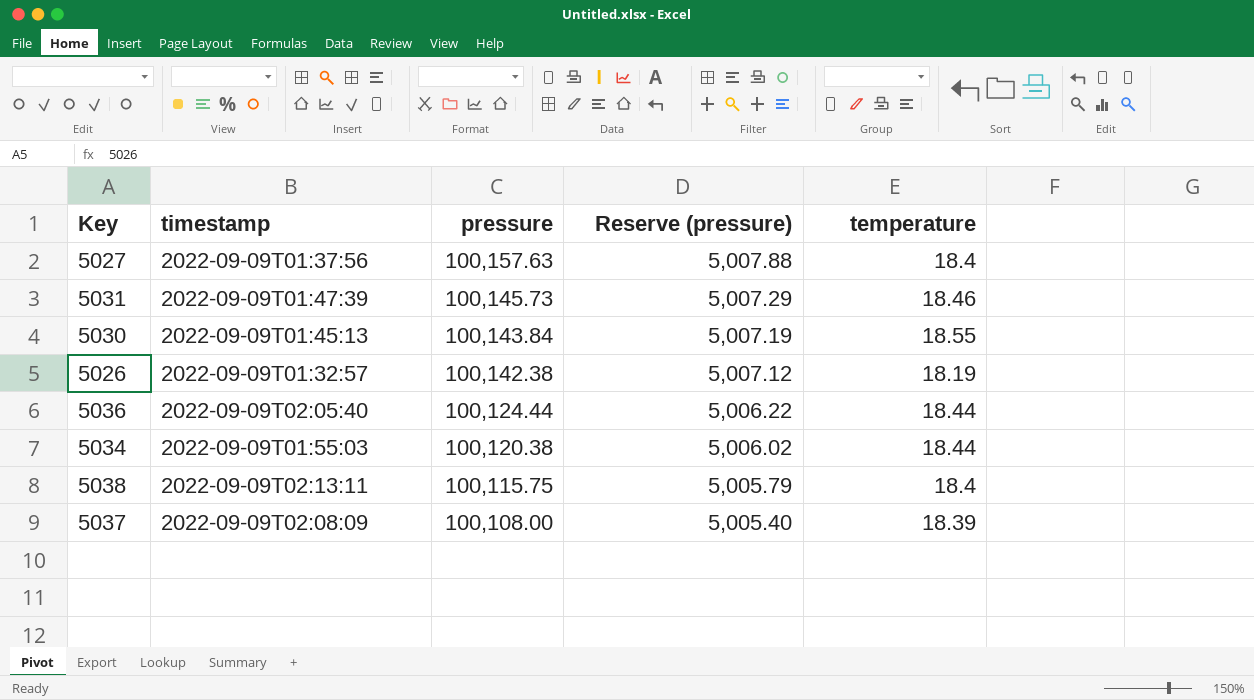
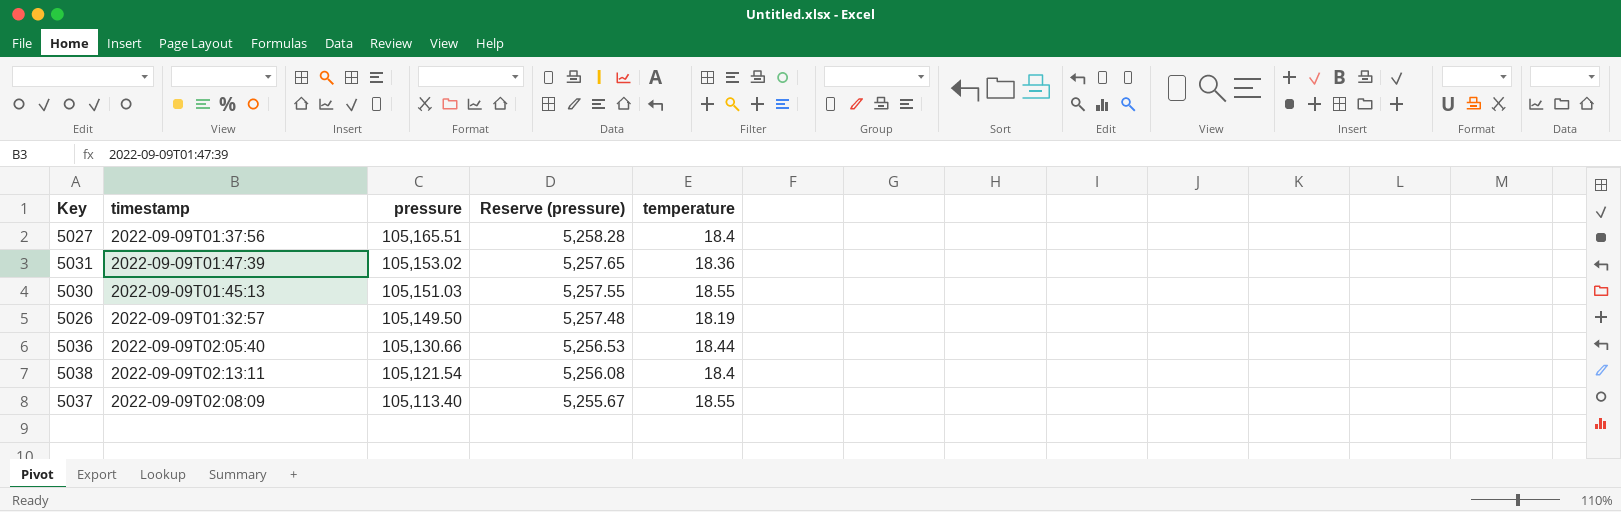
row 5034: 2022-09-09T01:55:03 | 100,120.38 | 5,006.02 | 18.44 -> none
5027 | pressure: 100,157.63 -> 105,165.51
5027 | Reserve (pressure): 5,007.88 -> 5,258.28
5031 | pressure: 100,145.73 -> 105,153.02
5031 | Reserve (pressure): 5,007.29 -> 5,257.65
5031 | temperature: 18.46 -> 18.36
5030 | pressure: 100,143.84 -> 105,151.03
5030 | Reserve (pressure): 5,007.19 -> 5,257.55
5026 | pressure: 100,142.38 -> 105,149.50
5026 | Reserve (pressure): 5,007.12 -> 5,257.48
5036 | pressure: 100,124.44 -> 105,130.66
5036 | Reserve (pressure): 5,006.22 -> 5,256.53
5038 | pressure: 100,115.75 -> 105,121.54
5038 | Reserve (pressure): 5,005.79 -> 5,256.08
5037 | pressure: 100,108.00 -> 105,113.40
5037 | Reserve (pressure): 5,005.40 -> 5,255.67
5037 | temperature: 18.39 -> 18.55

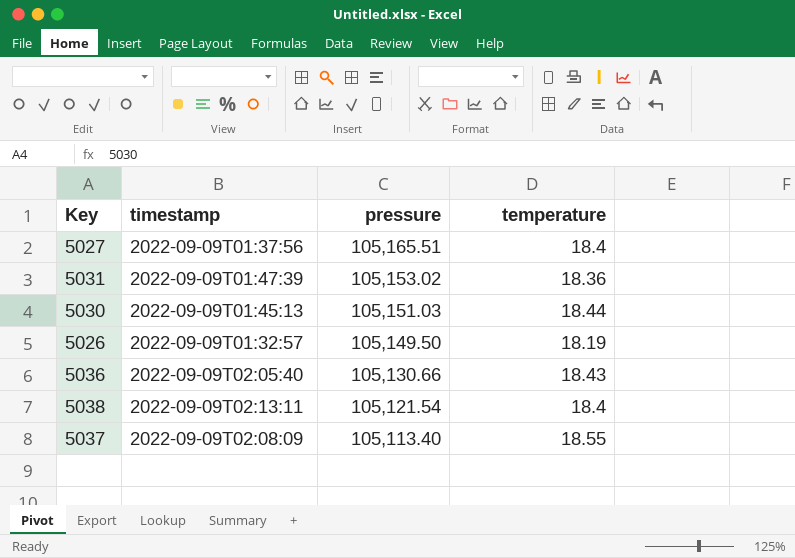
column Reserve (pressure) | formula: [pressure] * 0.05 -> none
5030 | temperature: 18.55 -> 18.44
5036 | temperature: 18.44 -> 18.43

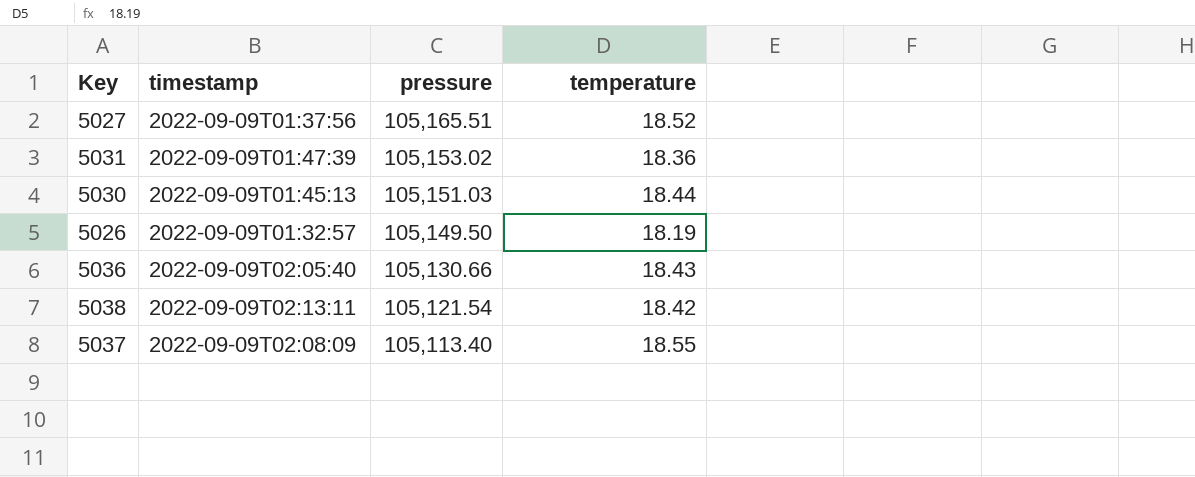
5027 | temperature: 18.4 -> 18.52
5038 | temperature: 18.4 -> 18.42

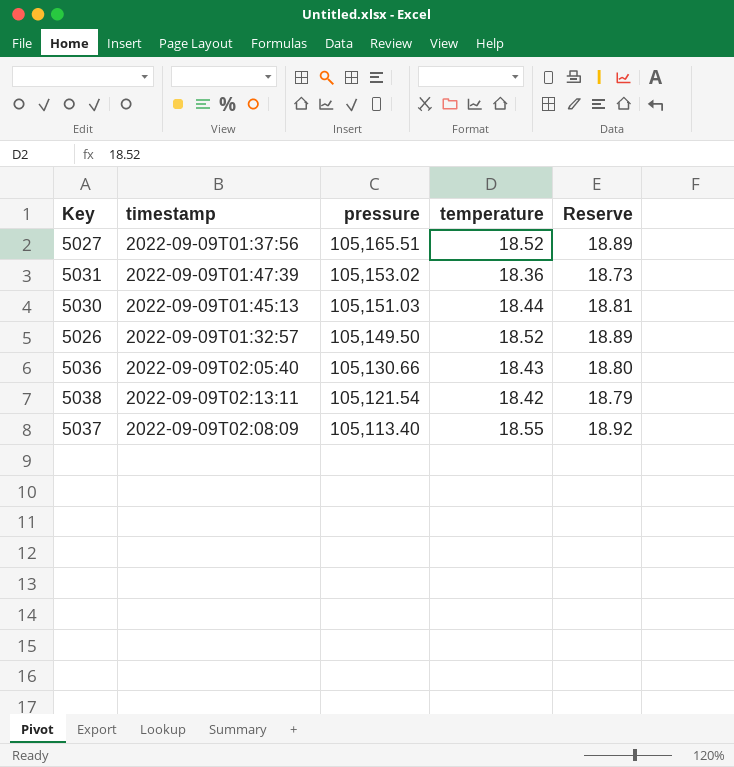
column Reserve | formula: none -> [temperature] * 1.02
5026 | temperature: 18.19 -> 18.52

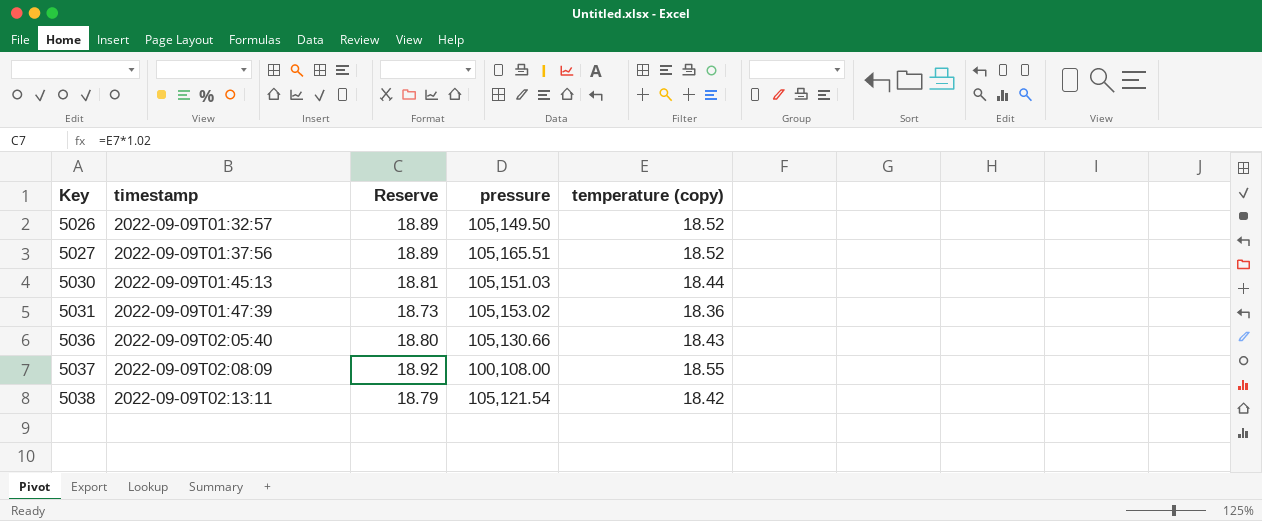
row order: pressure descending -> Key ascending
column Reserve | position: 5 -> 3
column name: temperature -> temperature (copy)
5037 | pressure: 105,113.40 -> 100,108.00

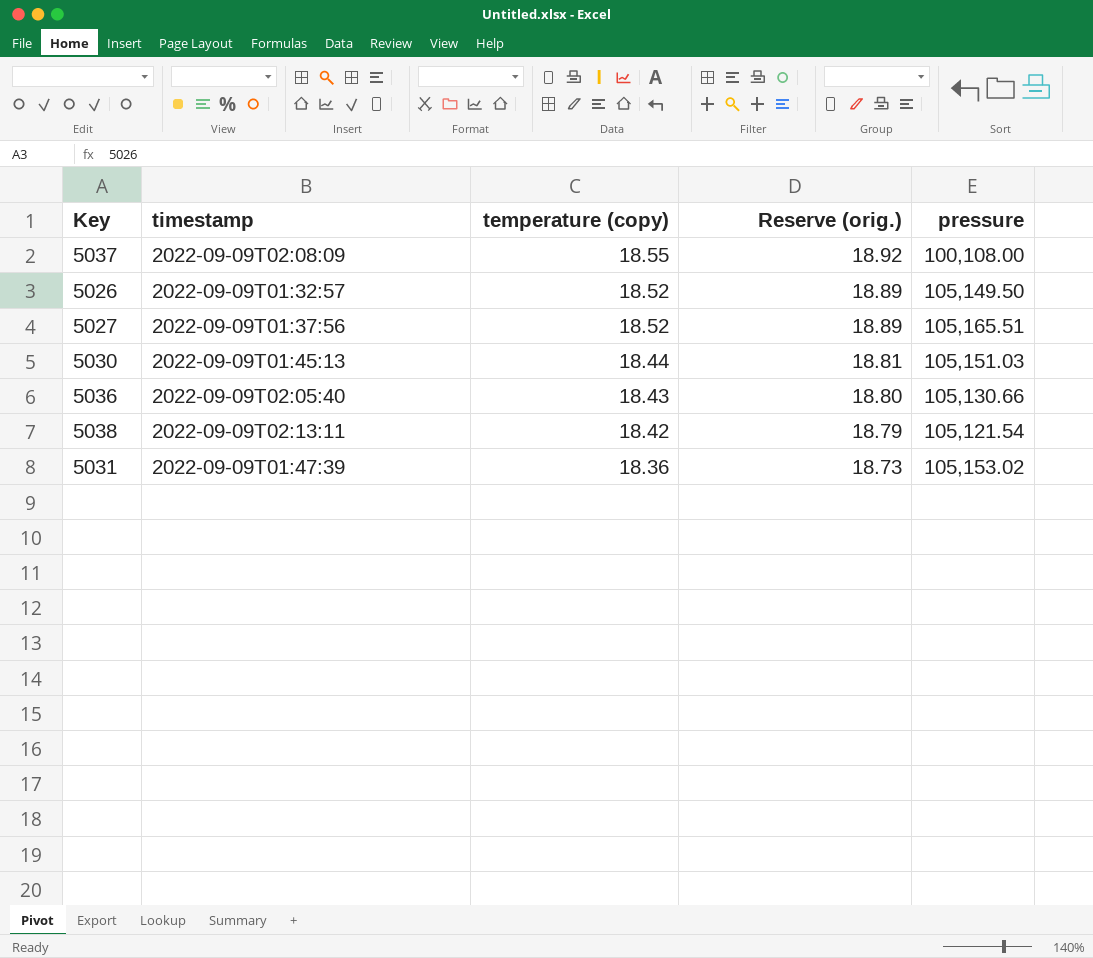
row order: Key ascending -> temperature (copy) descending
column temperature (copy) | position: 5 -> 3
column name: Reserve -> Reserve (orig.)

